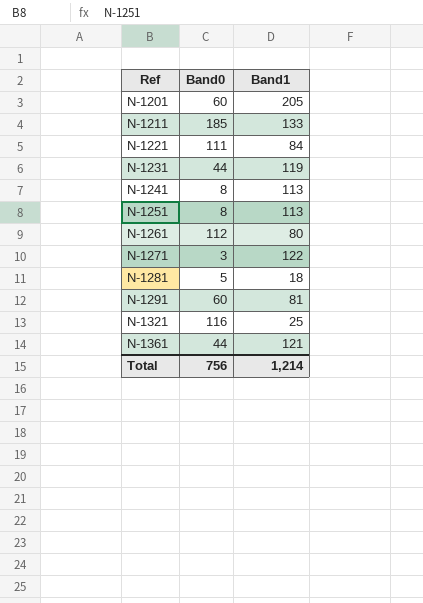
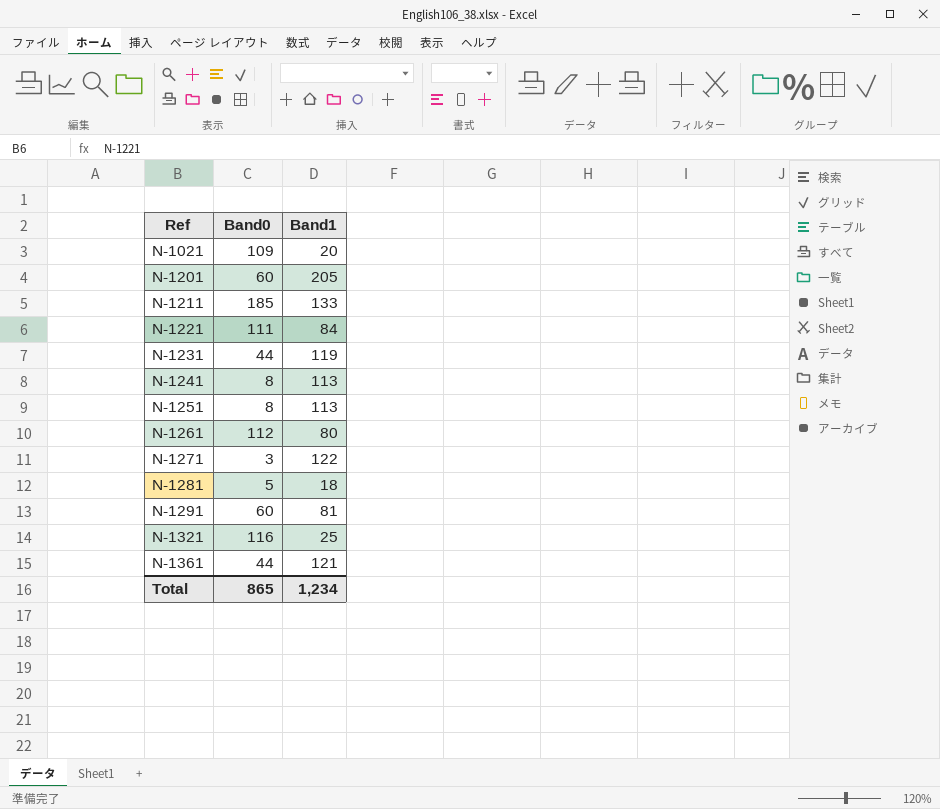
row N-1021: none -> 109 | 20
Total | Band0: 756 -> 865
Total | Band1: 1,214 -> 1,234

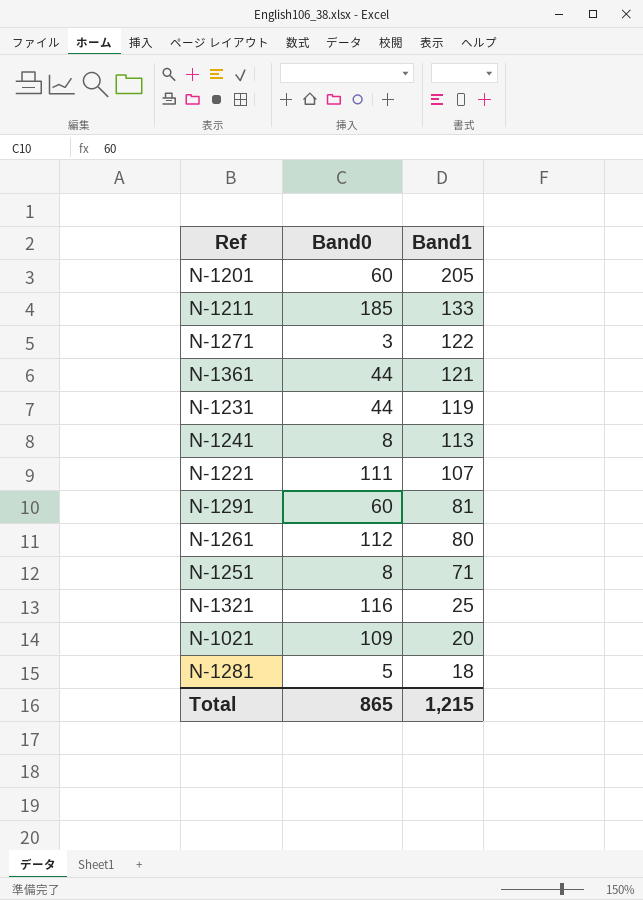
row order: Ref ascending -> Band1 descending
N-1221 | Band1: 84 -> 107
N-1251 | Band1: 113 -> 71
Total | Band1: 1,234 -> 1,215

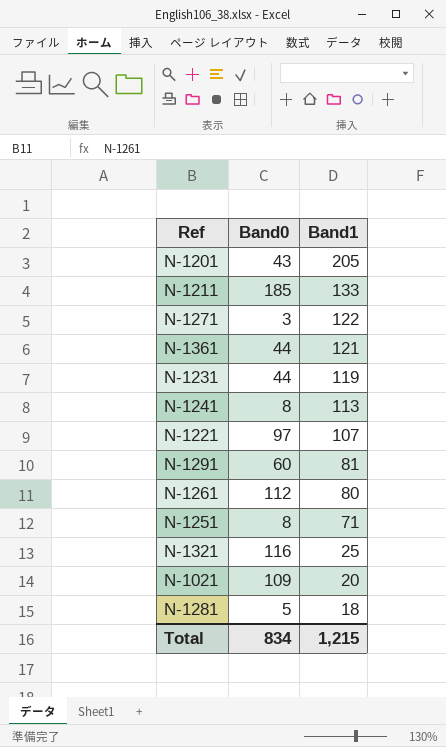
N-1201 | Band0: 60 -> 43
N-1221 | Band0: 111 -> 97
Total | Band0: 865 -> 834

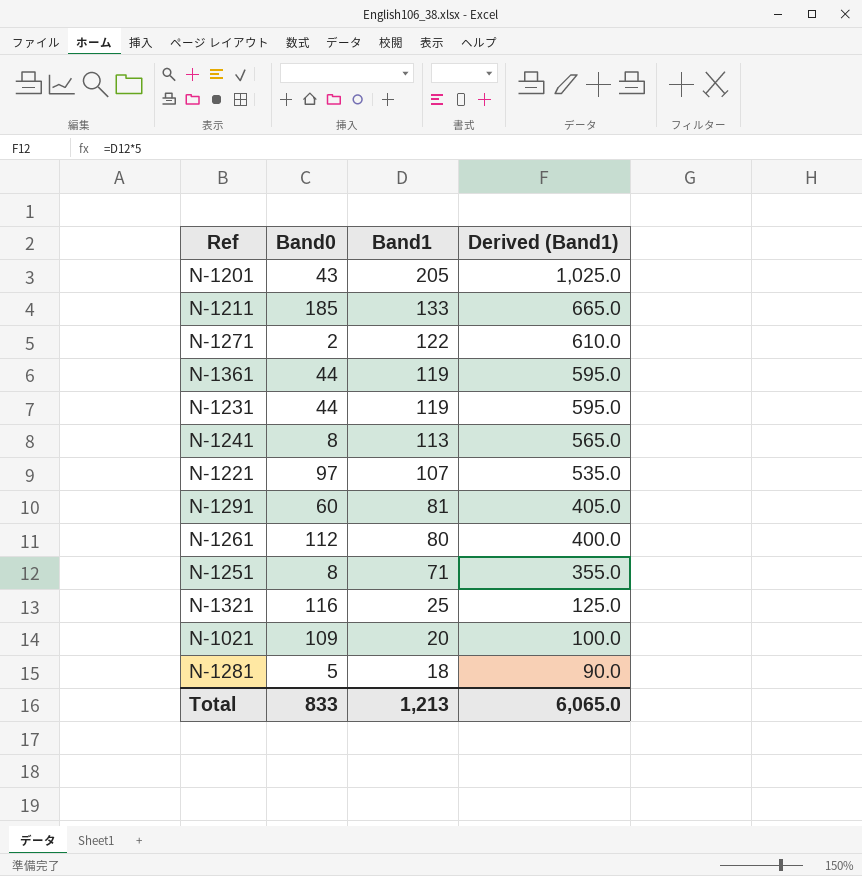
column Derived (Band1) | formula: none -> [Band1] * 5
N-1271 | Band0: 3 -> 2
N-1361 | Band1: 121 -> 119
Total | Band0: 834 -> 833
Total | Band1: 1,215 -> 1,213

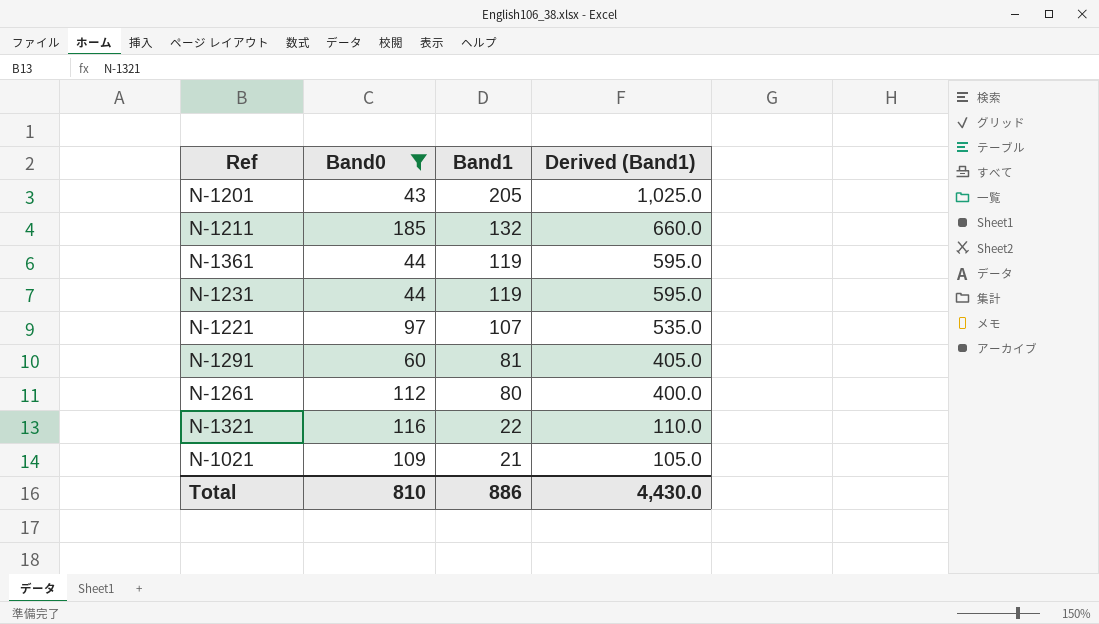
filter: none -> Band0 >= 43
N-1211 | Band1: 133 -> 132
N-1211 | Derived (Band1): 665.0 -> 660.0
N-1321 | Band1: 25 -> 22
N-1321 | Derived (Band1): 125.0 -> 110.0
N-1021 | Band1: 20 -> 21
N-1021 | Derived (Band1): 100.0 -> 105.0
Total | Band0: 833 -> 810
Total | Band1: 1,213 -> 886
Total | Derived (Band1): 6,065.0 -> 4,430.0

